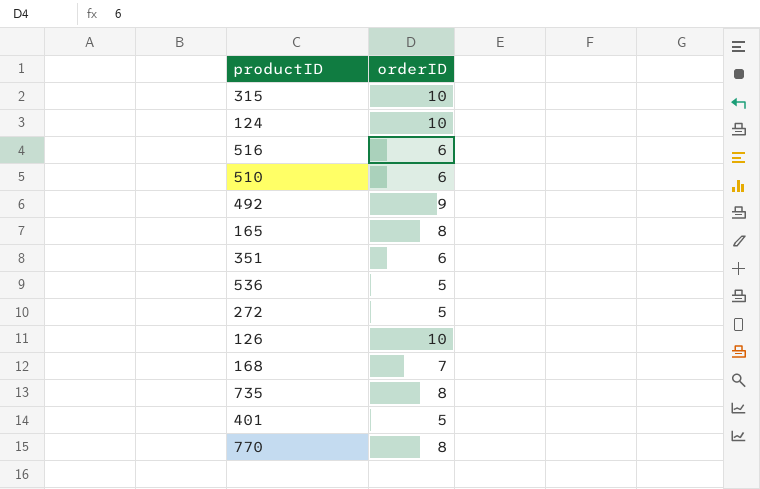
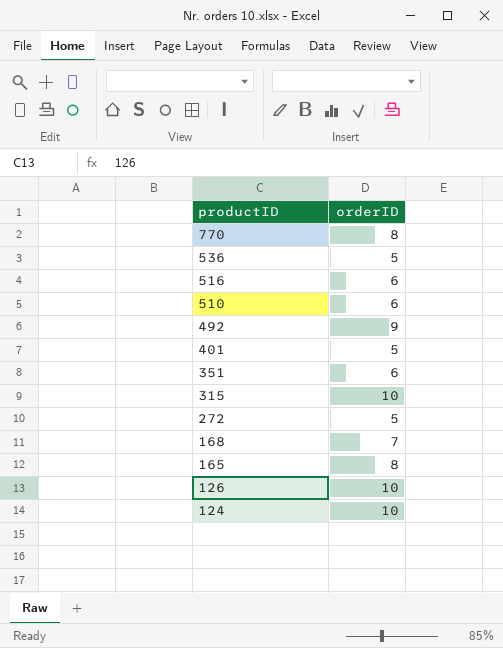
row order: none -> productID descending
row 735: 8 -> none

